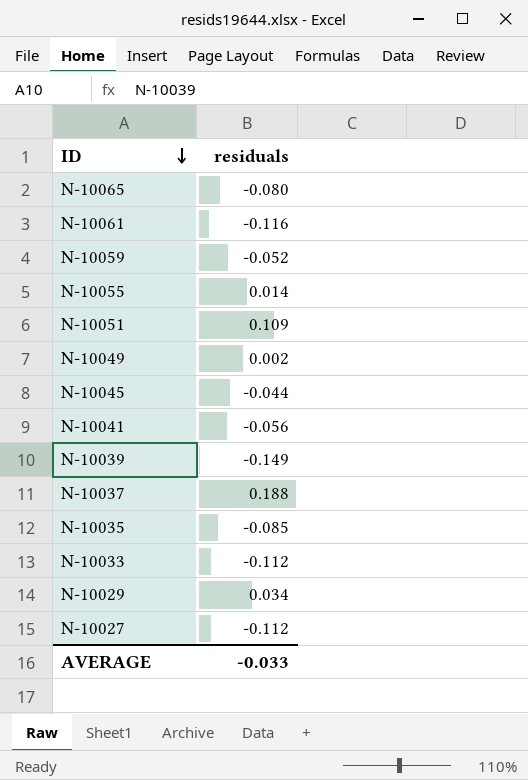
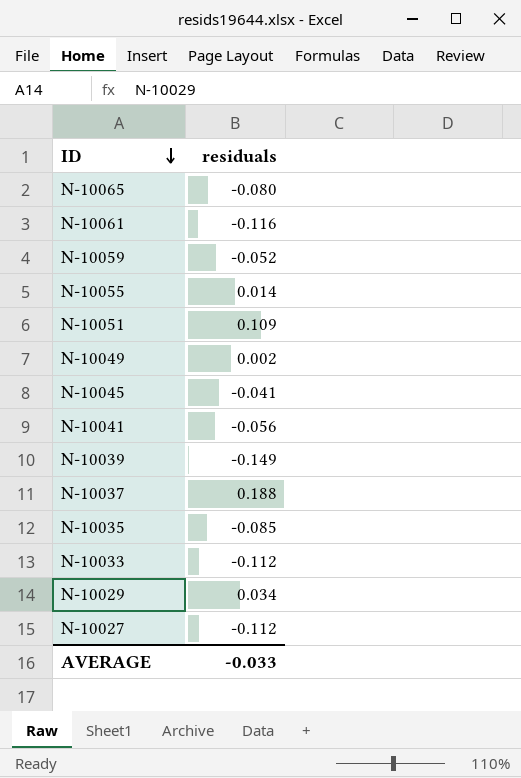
N-10045 | residuals: -0.044 -> -0.041

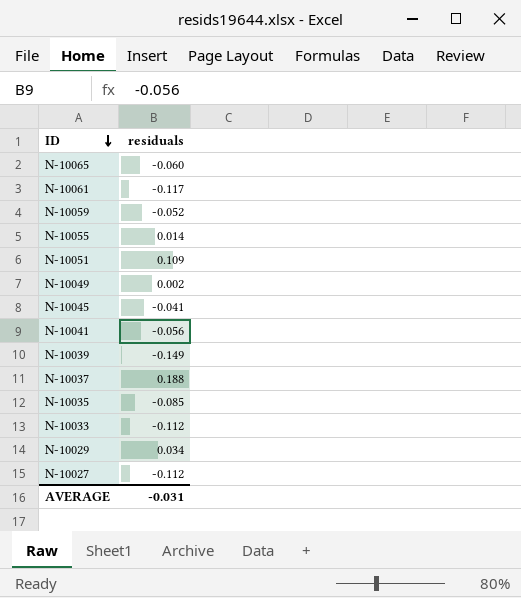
N-10065 | residuals: -0.080 -> -0.060
N-10061 | residuals: -0.116 -> -0.117
AVERAGE | residuals: -0.033 -> -0.031

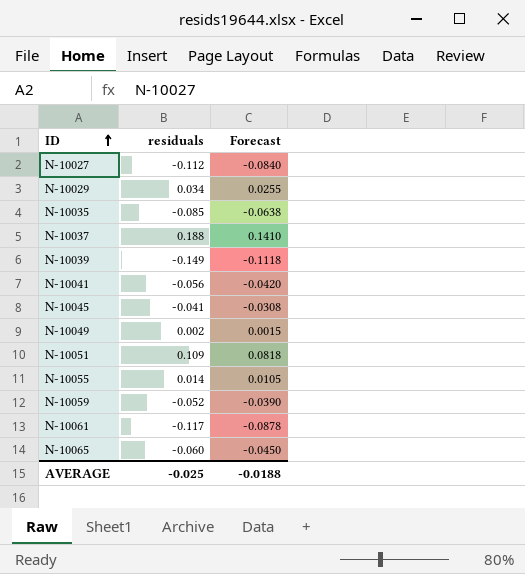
row order: ID descending -> ID ascending
column Forecast | formula: none -> [residuals] * 0.75
row N-10033: -0.112 -> none
AVERAGE | residuals: -0.031 -> -0.025

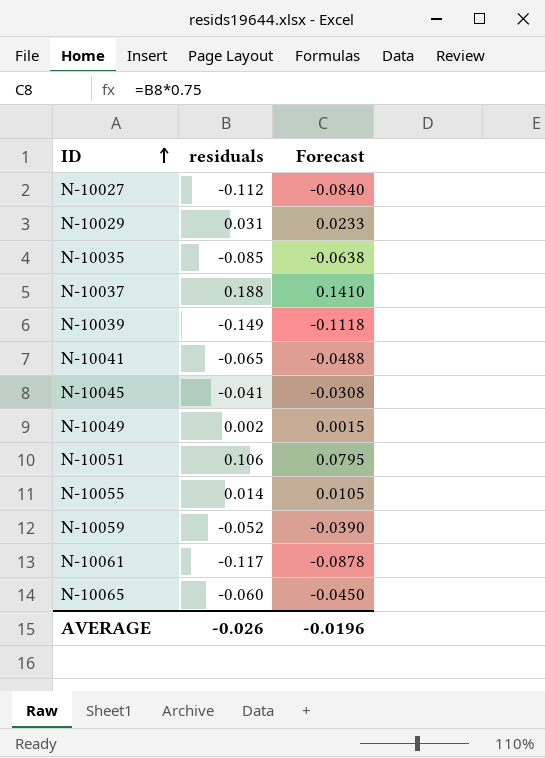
N-10029 | residuals: 0.034 -> 0.031
N-10029 | Forecast: 0.0255 -> 0.0233
N-10041 | residuals: -0.056 -> -0.065
N-10041 | Forecast: -0.0420 -> -0.0488
N-10051 | residuals: 0.109 -> 0.106
N-10051 | Forecast: 0.0818 -> 0.0795
AVERAGE | residuals: -0.025 -> -0.026
AVERAGE | Forecast: -0.0188 -> -0.0196

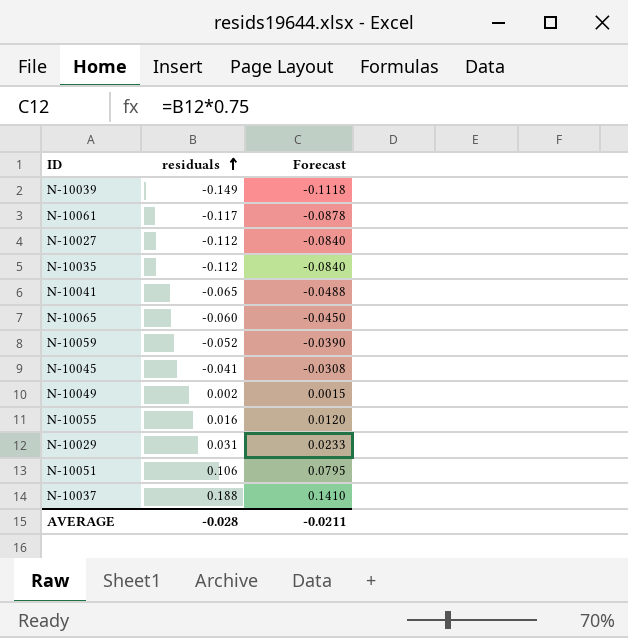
row order: ID ascending -> residuals ascending
N-10035 | residuals: -0.085 -> -0.112
N-10035 | Forecast: -0.0638 -> -0.0840
N-10055 | residuals: 0.014 -> 0.016
N-10055 | Forecast: 0.0105 -> 0.0120
AVERAGE | residuals: -0.026 -> -0.028
AVERAGE | Forecast: -0.0196 -> -0.0211

